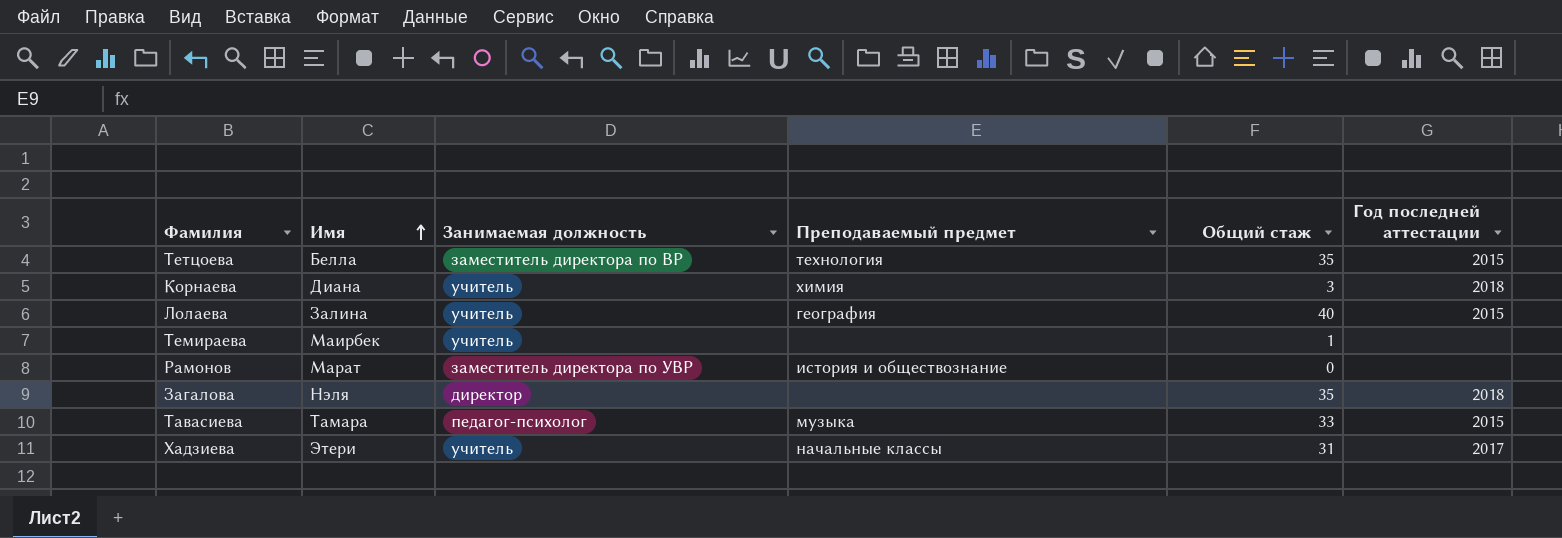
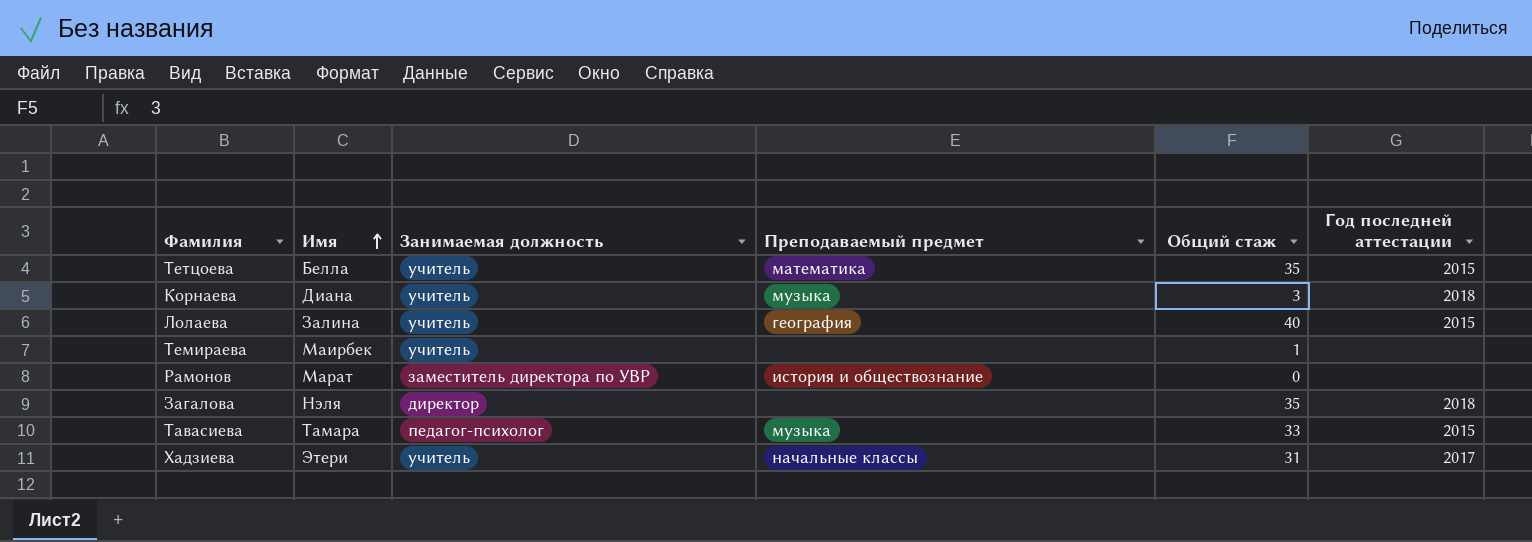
Тетцоева | Занимаемая должность: заместитель директора по ВР -> учитель
Тетцоева | Преподаваемый предмет: технология -> математика
Корнаева | Преподаваемый предмет: химия -> музыка

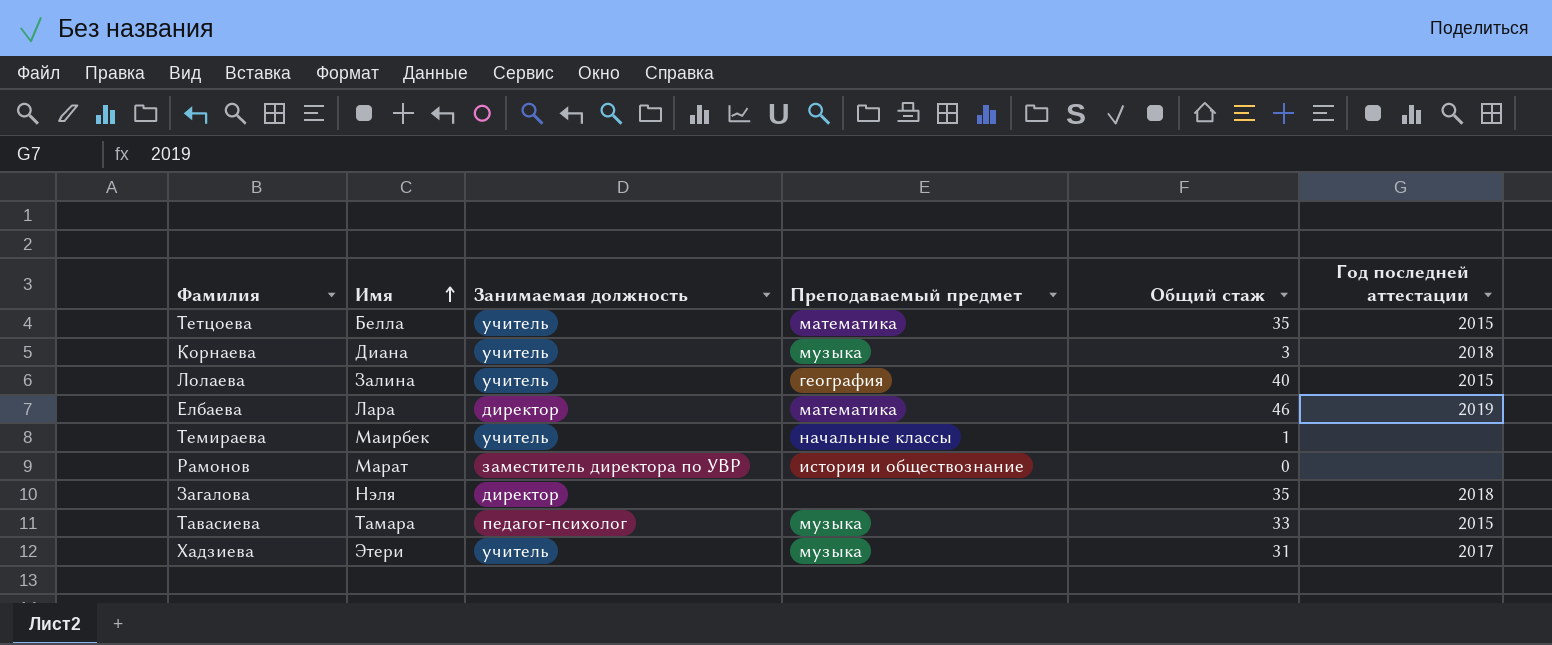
row Елбаева: none -> Лара | директор | математика | 46 | 2019
Темираева | Преподаваемый предмет: none -> начальные классы
Хадзиева | Преподаваемый предмет: начальные классы -> музыка

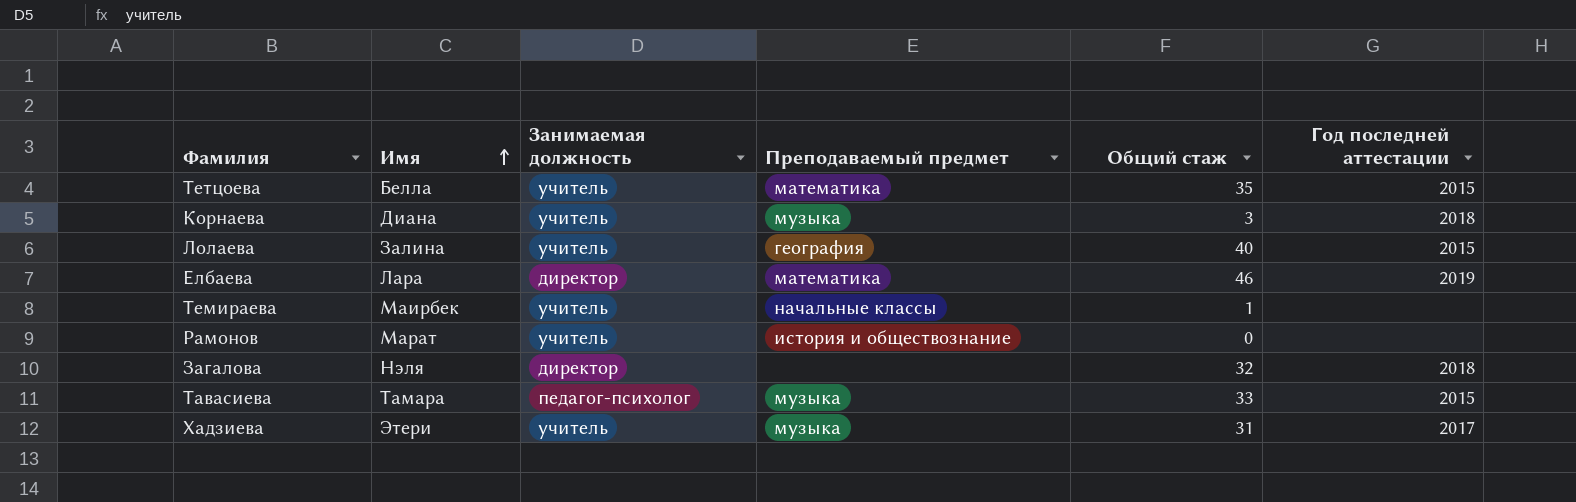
Рамонов | Занимаемая должность: заместитель директора по УВР -> учитель
Загалова | Общий стаж: 35 -> 32

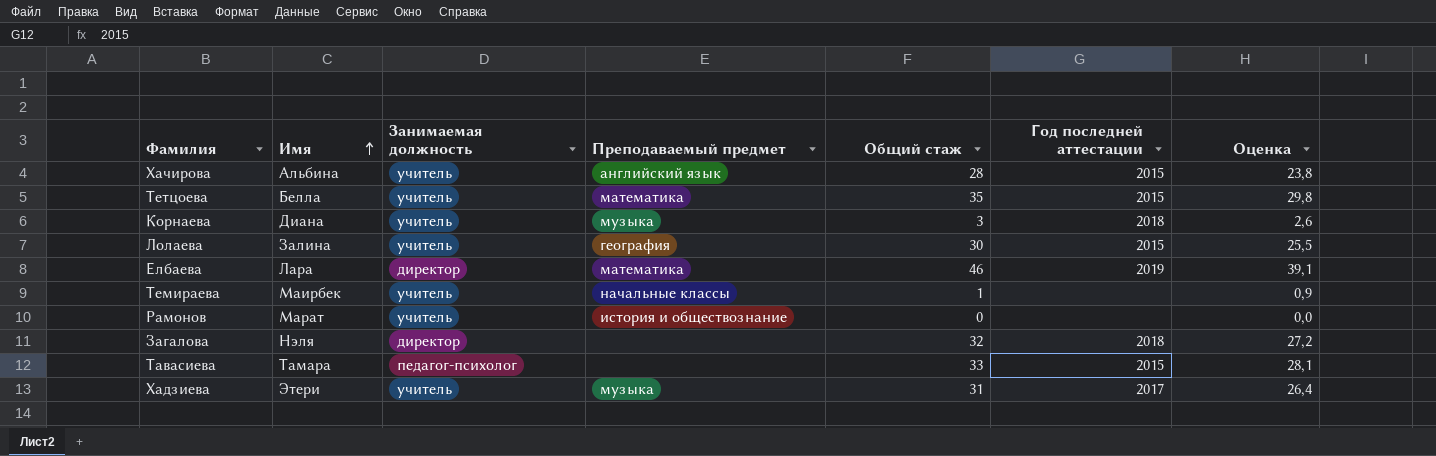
column Оценка | formula: none -> [Общий стаж] * 0,85
row Хачирова: none -> Альбина | учитель | английский язык | 28 | 2015 | 23,8
Лолаева | Общий стаж: 40 -> 30
Тавасиева | Преподаваемый предмет: музыка -> none

